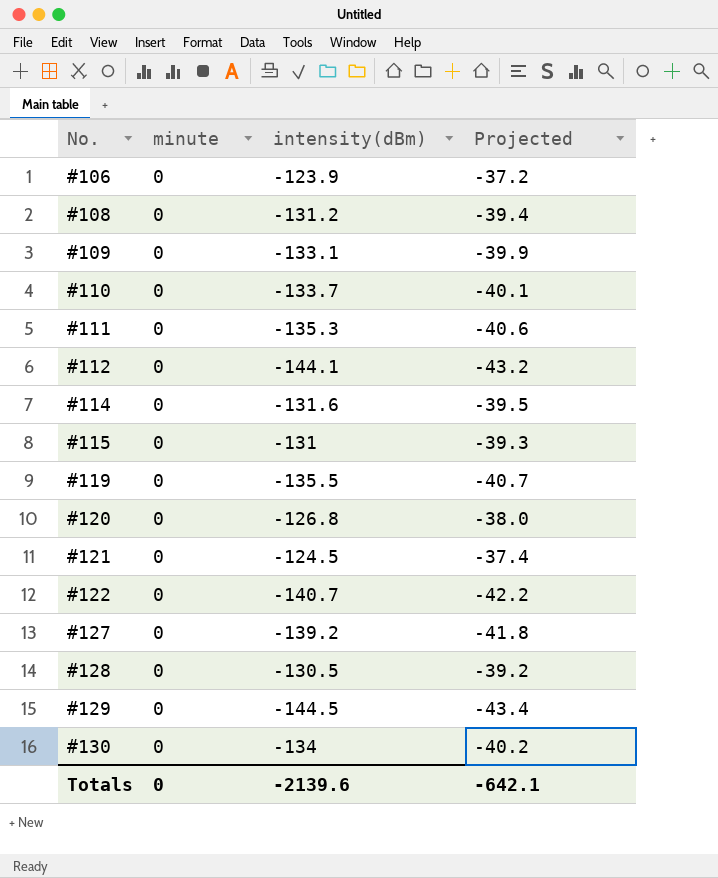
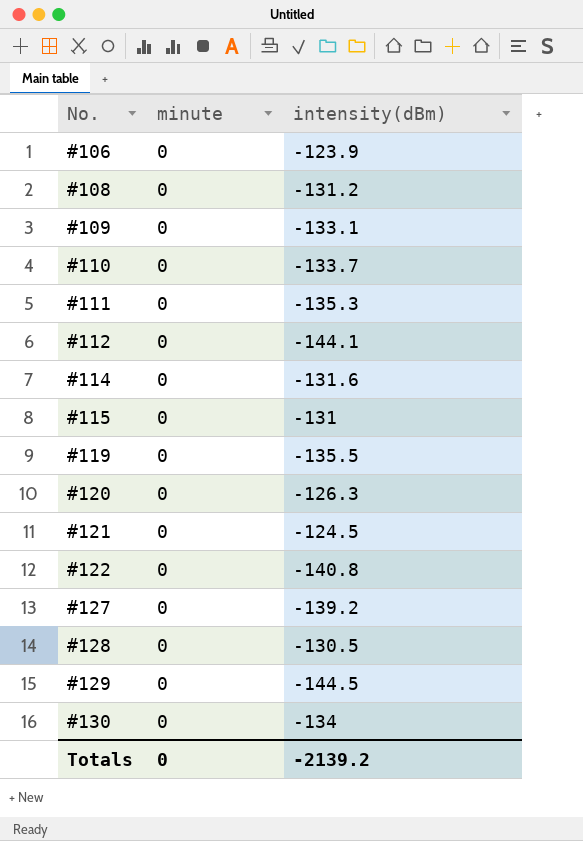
column Projected | formula: [intensity(dBm)] * 0.3 -> none
#120 | intensity(dBm): -126.8 -> -126.3
#122 | intensity(dBm): -140.7 -> -140.8
Totals | intensity(dBm): -2139.6 -> -2139.2

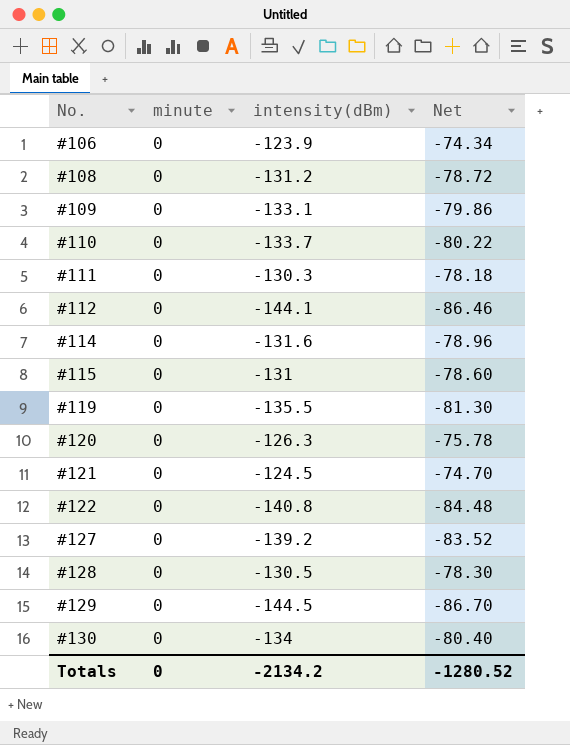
column Net | formula: none -> [intensity(dBm)] * 0.6
#111 | intensity(dBm): -135.3 -> -130.3
Totals | intensity(dBm): -2139.2 -> -2134.2

